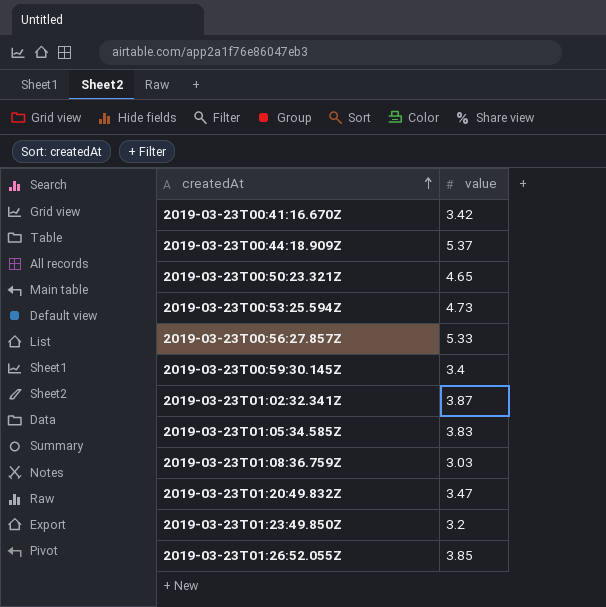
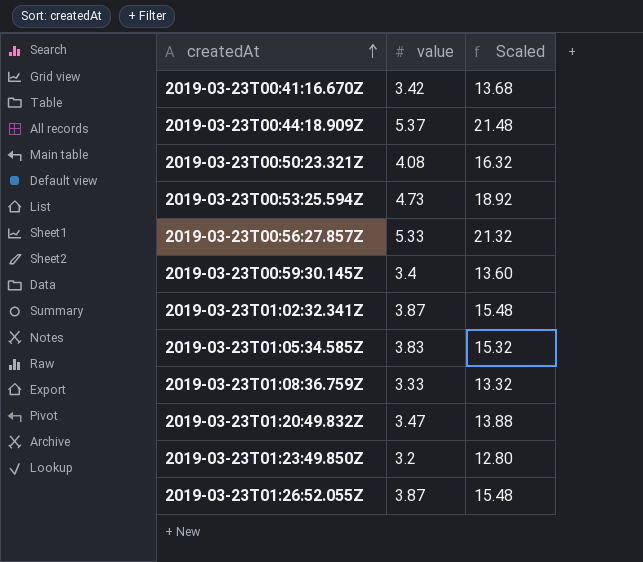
column Scaled | formula: none -> [value] * 4
2019-03-23T00:50:23.321Z | value: 4.65 -> 4.08
2019-03-23T01:08:36.759Z | value: 3.03 -> 3.33
2019-03-23T01:26:52.055Z | value: 3.85 -> 3.87

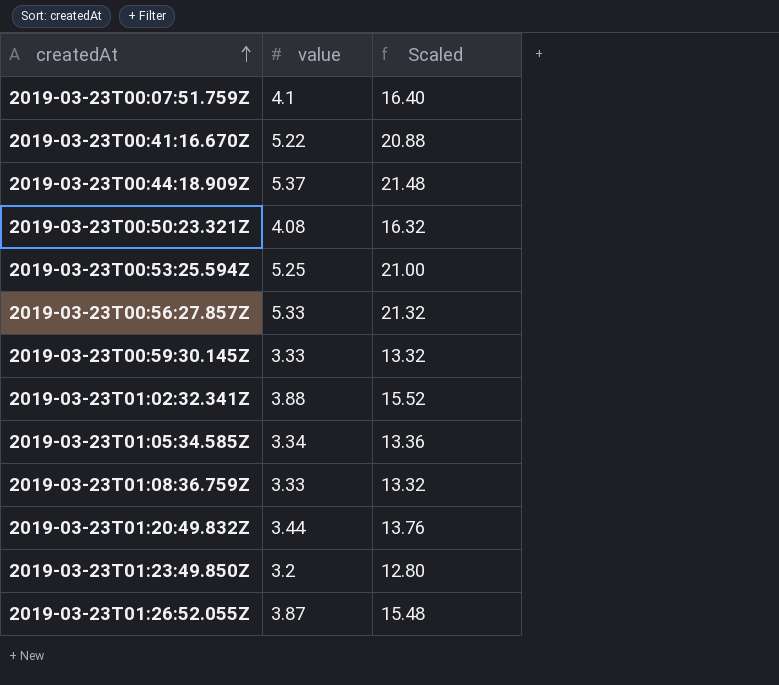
row 2019-03-23T00:07:51.759Z: none -> 4.1 | 16.40
2019-03-23T00:41:16.670Z | value: 3.42 -> 5.22
2019-03-23T00:41:16.670Z | Scaled: 13.68 -> 20.88
2019-03-23T00:53:25.594Z | value: 4.73 -> 5.25
2019-03-23T00:53:25.594Z | Scaled: 18.92 -> 21.00
2019-03-23T00:59:30.145Z | value: 3.4 -> 3.33
2019-03-23T00:59:30.145Z | Scaled: 13.60 -> 13.32
2019-03-23T01:02:32.341Z | value: 3.87 -> 3.88
2019-03-23T01:02:32.341Z | Scaled: 15.48 -> 15.52
2019-03-23T01:05:34.585Z | value: 3.83 -> 3.34
2019-03-23T01:05:34.585Z | Scaled: 15.32 -> 13.36
2019-03-23T01:20:49.832Z | value: 3.47 -> 3.44
2019-03-23T01:20:49.832Z | Scaled: 13.88 -> 13.76

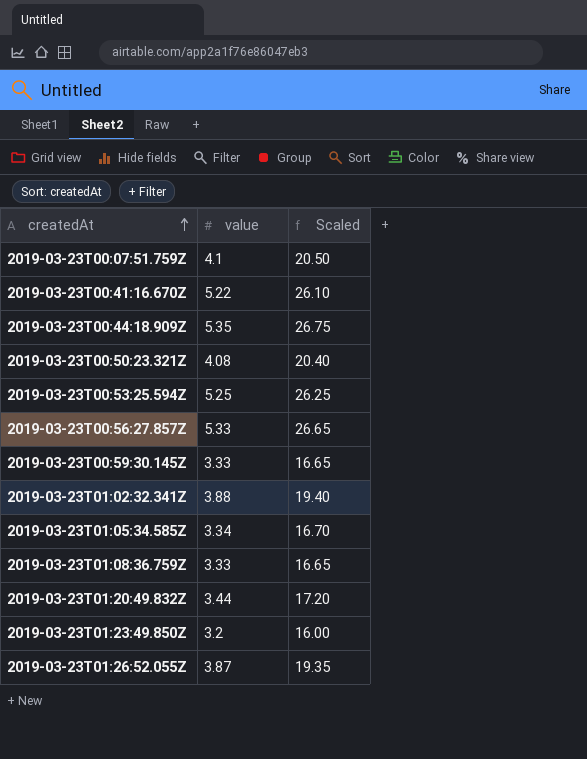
column Scaled | formula: [value] * 4 -> [value] * 5
2019-03-23T00:44:18.909Z | value: 5.37 -> 5.35

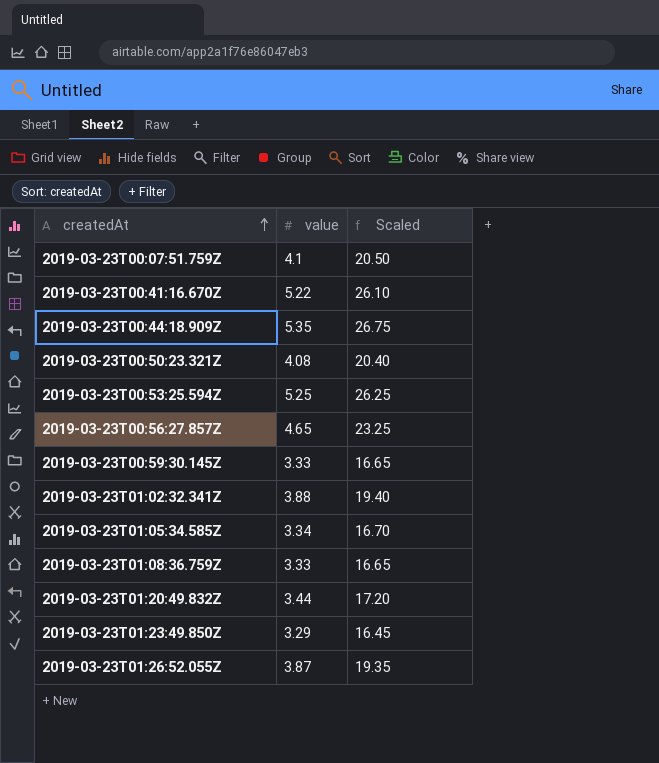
2019-03-23T00:56:27.857Z | value: 5.33 -> 4.65
2019-03-23T00:56:27.857Z | Scaled: 26.65 -> 23.25
2019-03-23T01:23:49.850Z | value: 3.2 -> 3.29
2019-03-23T01:23:49.850Z | Scaled: 16.00 -> 16.45

